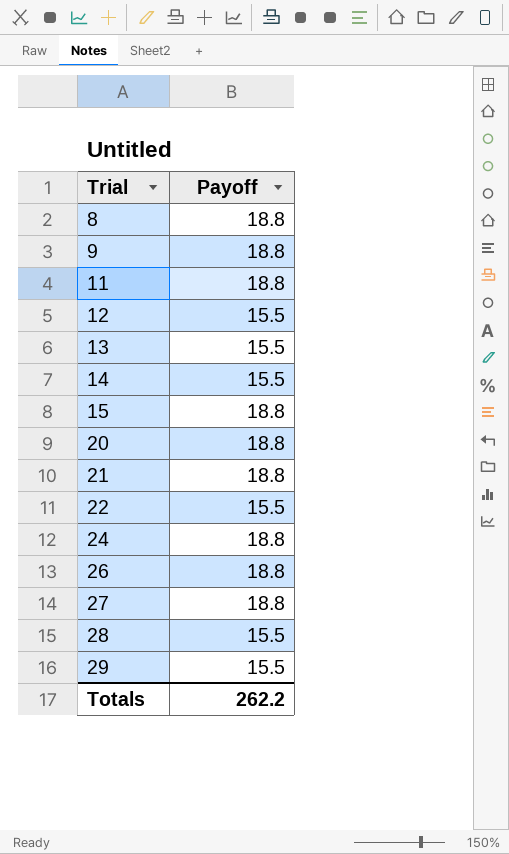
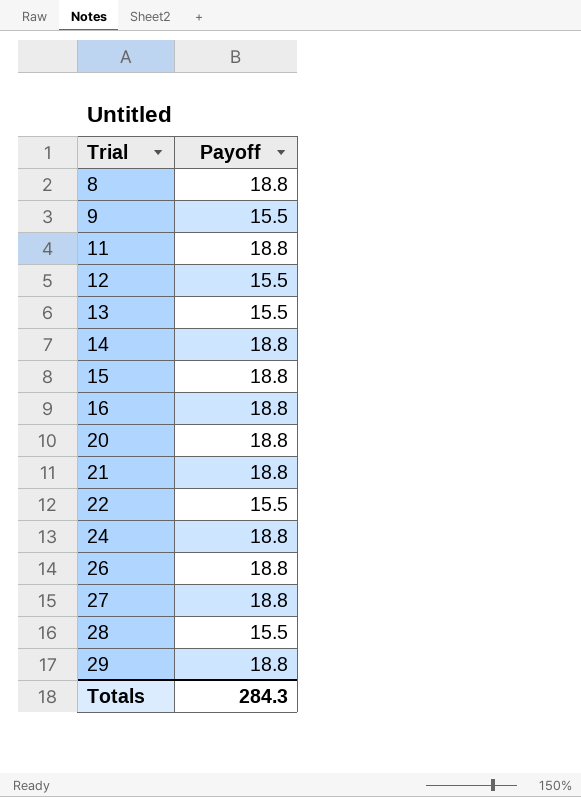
9 | Payoff: 18.8 -> 15.5
14 | Payoff: 15.5 -> 18.8
row 16: none -> 18.8
29 | Payoff: 15.5 -> 18.8
Totals | Payoff: 262.2 -> 284.3

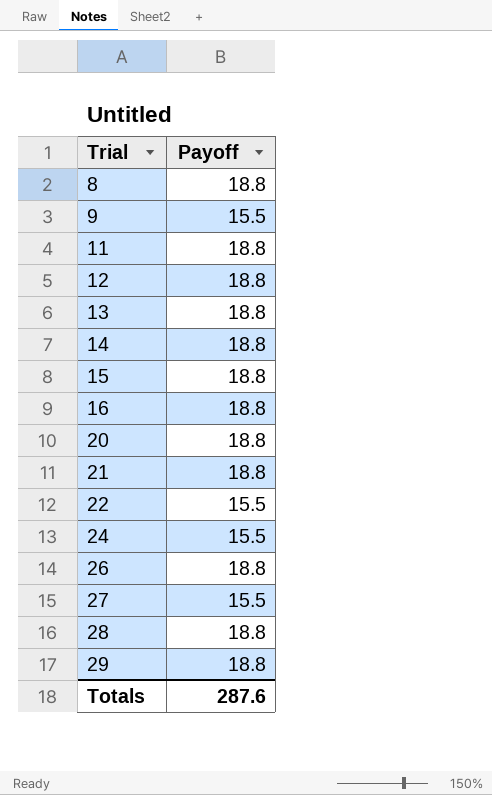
12 | Payoff: 15.5 -> 18.8
13 | Payoff: 15.5 -> 18.8
24 | Payoff: 18.8 -> 15.5
27 | Payoff: 18.8 -> 15.5
28 | Payoff: 15.5 -> 18.8
Totals | Payoff: 284.3 -> 287.6

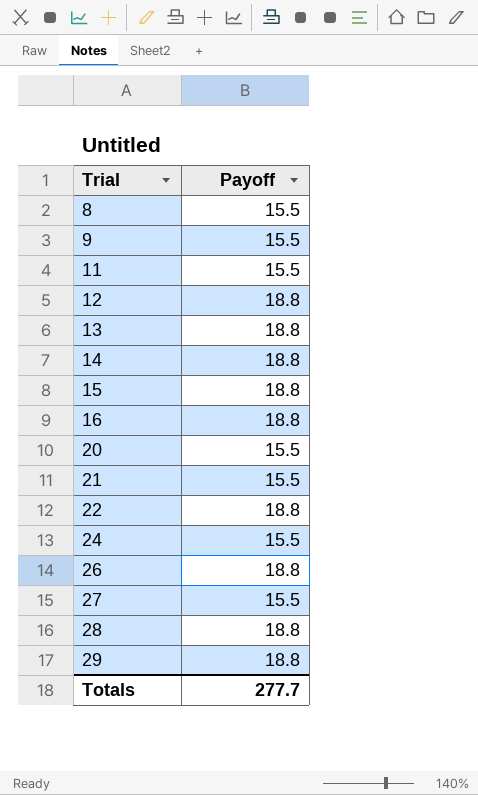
8 | Payoff: 18.8 -> 15.5
11 | Payoff: 18.8 -> 15.5
20 | Payoff: 18.8 -> 15.5
21 | Payoff: 18.8 -> 15.5
22 | Payoff: 15.5 -> 18.8
Totals | Payoff: 287.6 -> 277.7

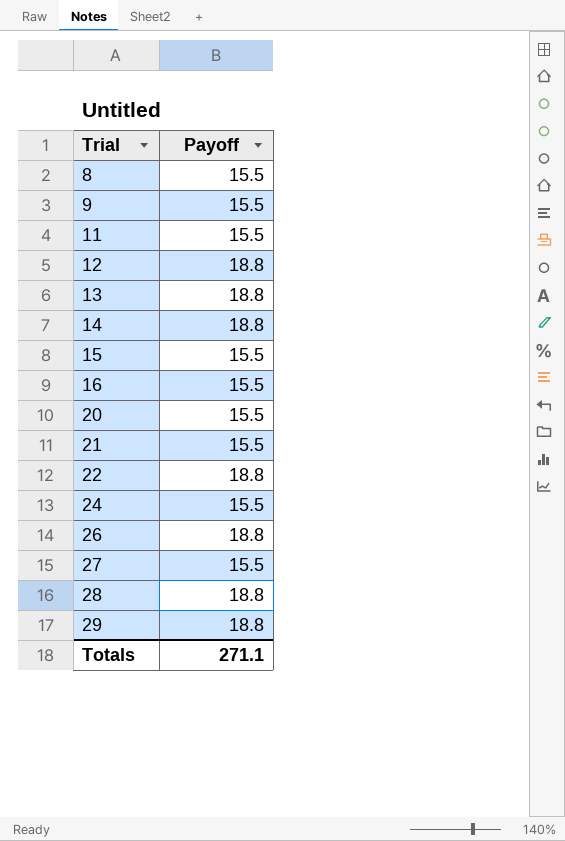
15 | Payoff: 18.8 -> 15.5
16 | Payoff: 18.8 -> 15.5
Totals | Payoff: 277.7 -> 271.1

